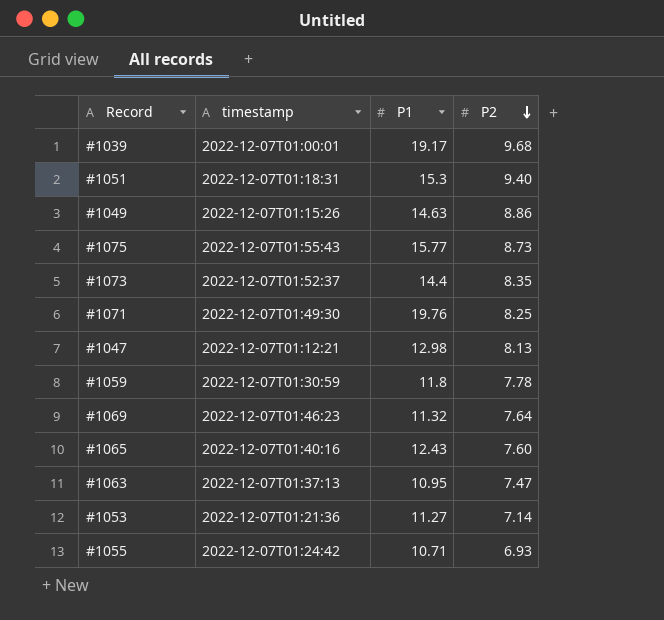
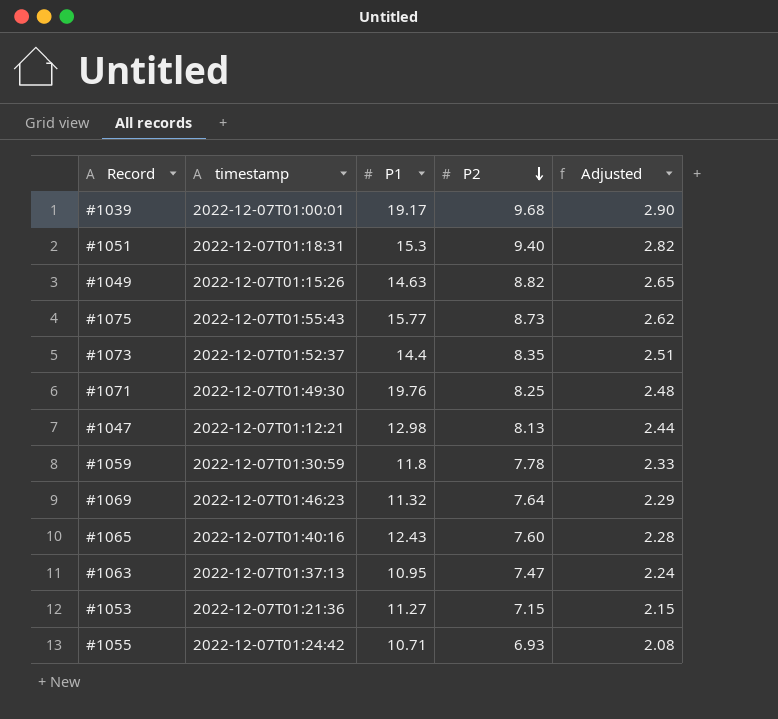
column Adjusted | formula: none -> [P2] * 0.3
#1049 | P2: 8.86 -> 8.82
#1053 | P2: 7.14 -> 7.15

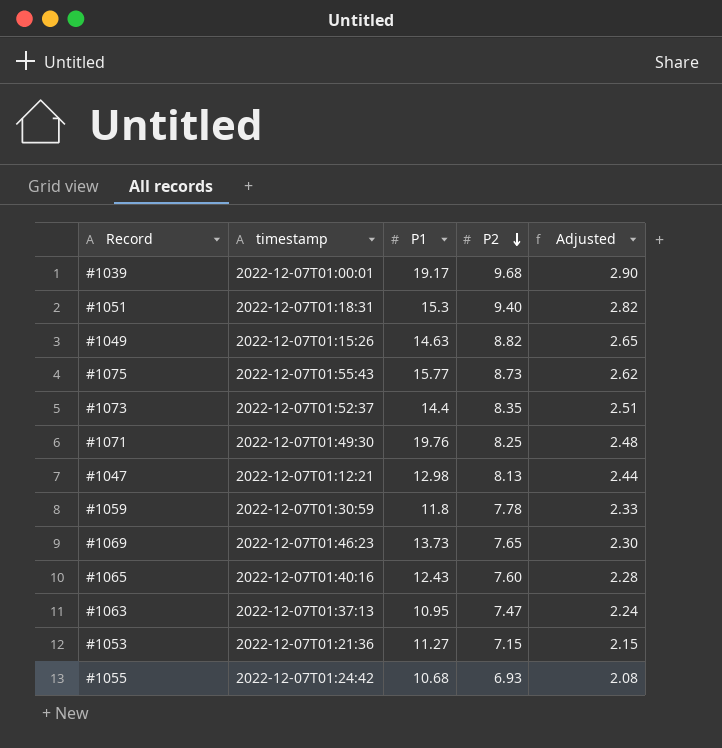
#1069 | P1: 11.32 -> 13.73
#1069 | P2: 7.64 -> 7.65
#1069 | Adjusted: 2.29 -> 2.30
#1055 | P1: 10.71 -> 10.68

